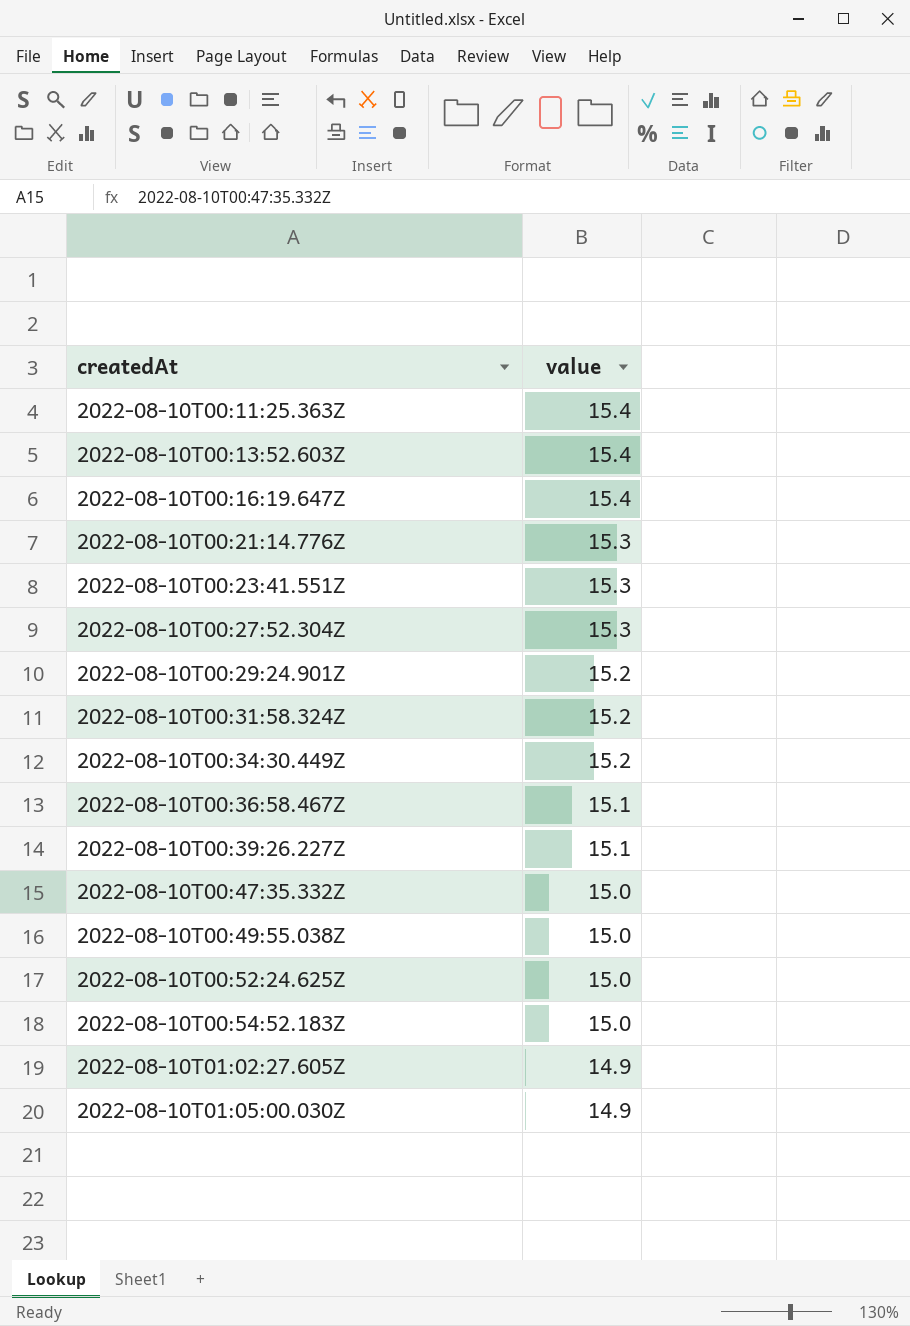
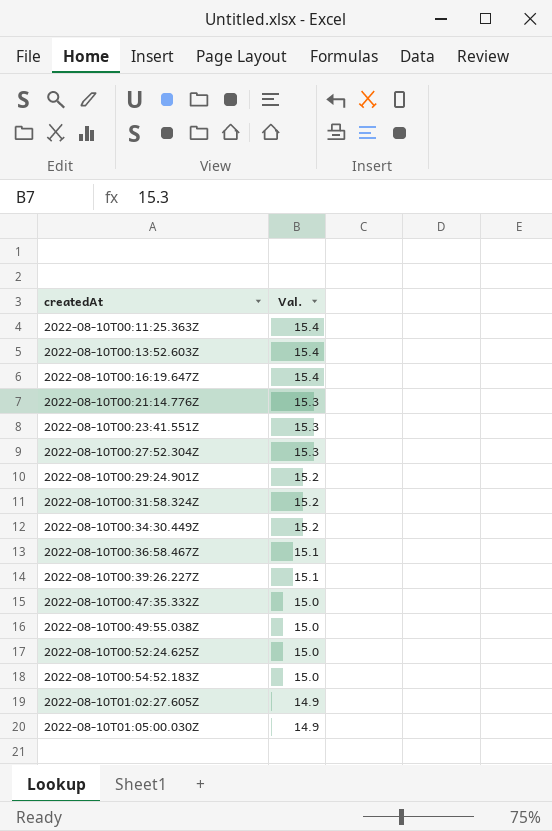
column name: value -> Val.

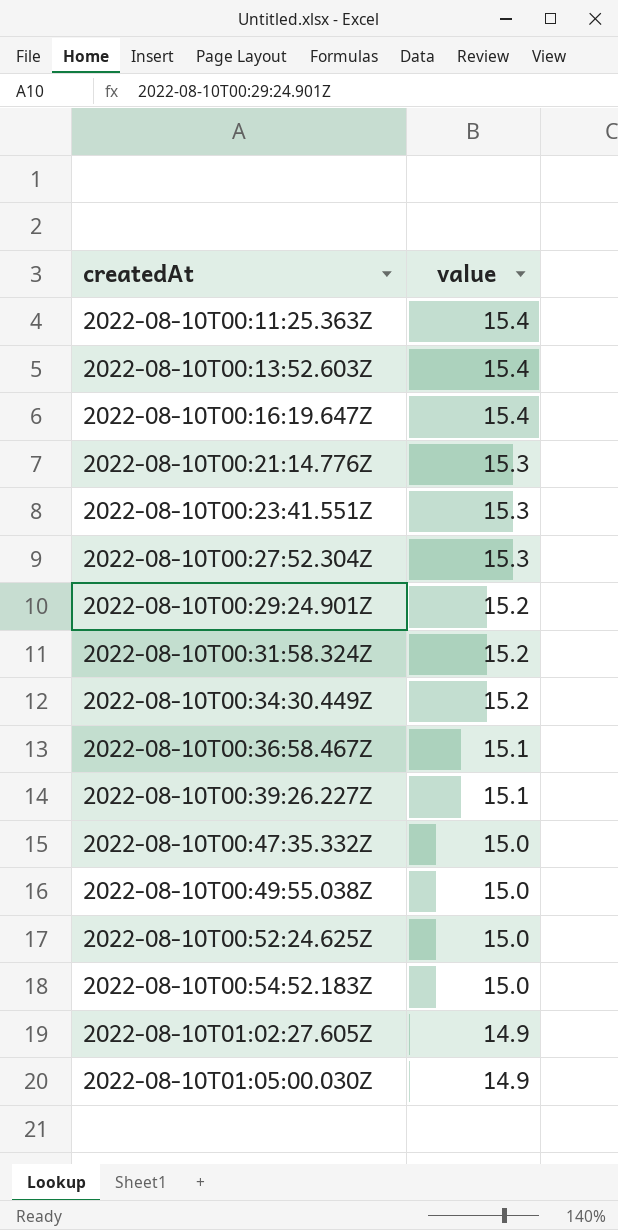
column name: Val. -> value

